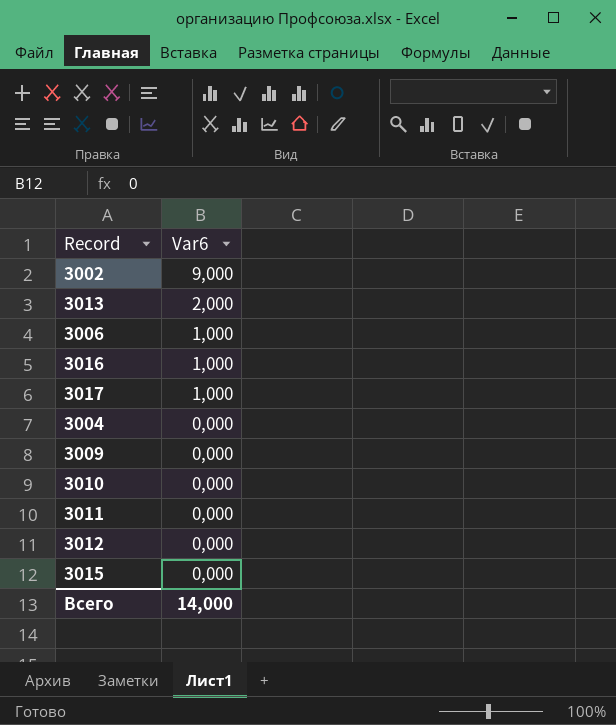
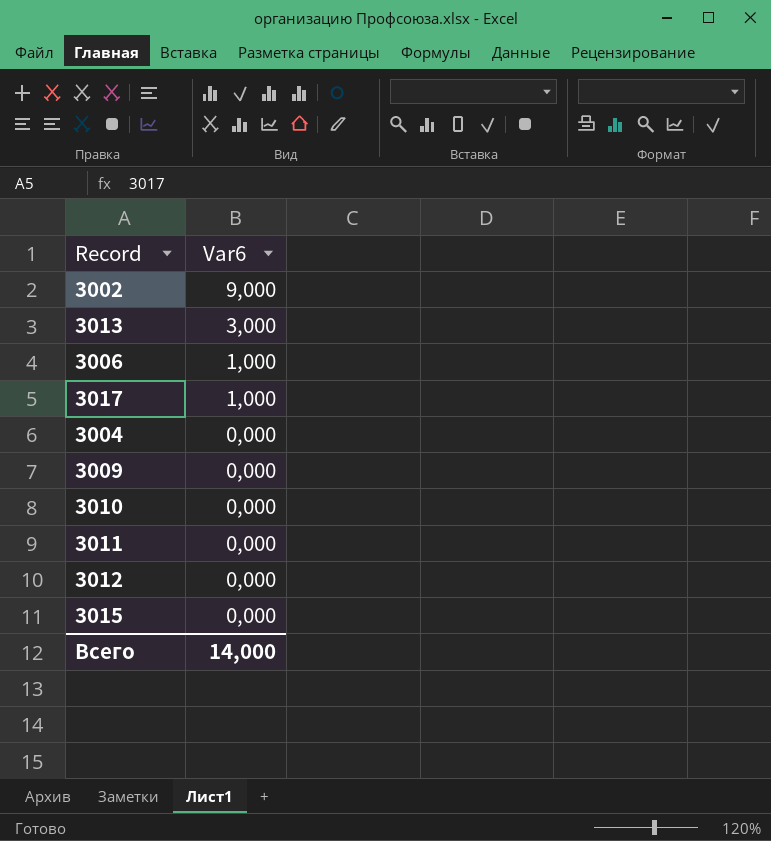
row 3016: 1,000 -> none
3013 | Var6: 2,000 -> 3,000

